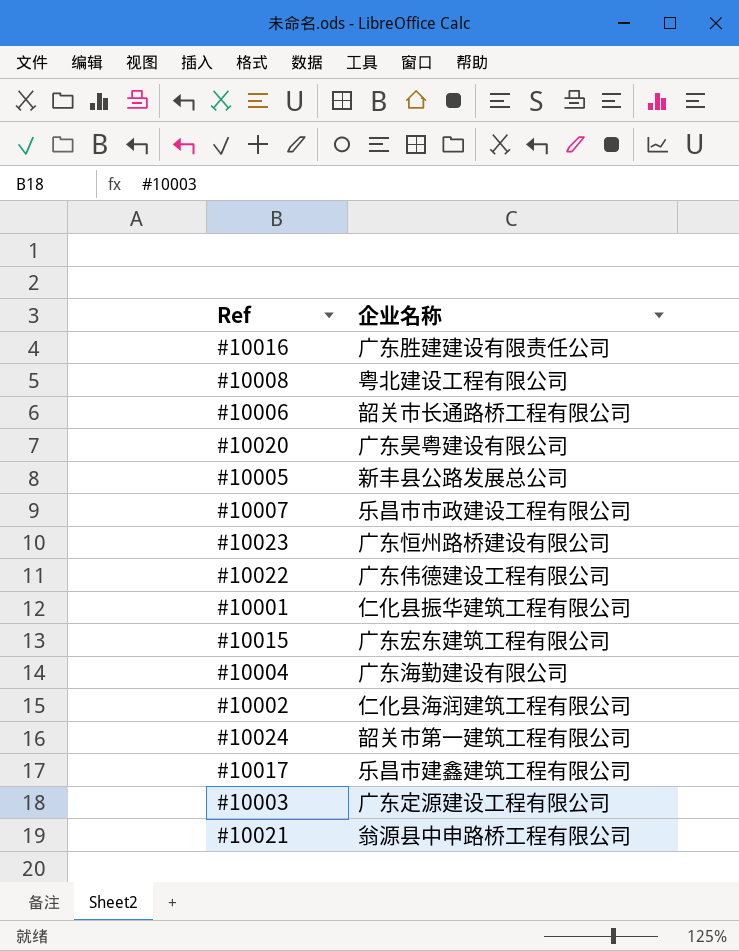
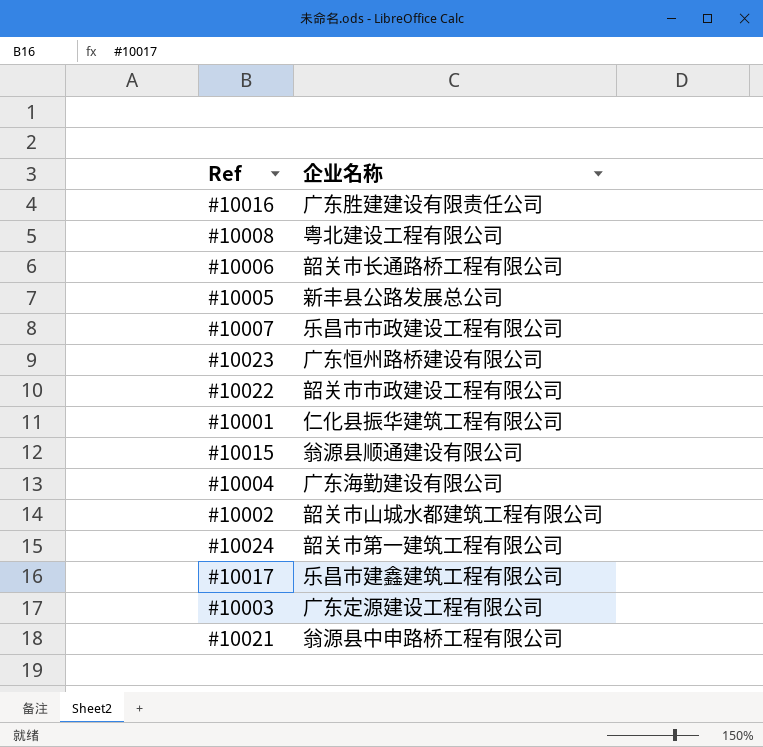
row #10020: 广东昊粤建设有限公司 -> none
#10022 | 企业名称: 广东伟德建设工程有限公司 -> 韶关市市政建设工程有限公司
#10015 | 企业名称: 广东宏东建筑工程有限公司 -> 翁源县顺通建设有限公司
#10002 | 企业名称: 仁化县海润建筑工程有限公司 -> 韶关市山城水都建筑工程有限公司

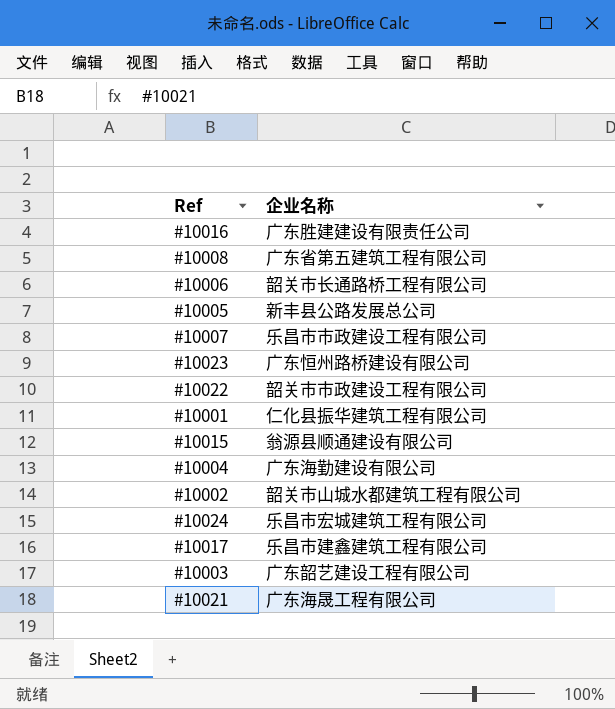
#10008 | 企业名称: 粤北建设工程有限公司 -> 广东省第五建筑工程有限公司
#10024 | 企业名称: 韶关市第一建筑工程有限公司 -> 乐昌市宏城建筑工程有限公司
#10003 | 企业名称: 广东定源建设工程有限公司 -> 广东韶艺建设工程有限公司
#10021 | 企业名称: 翁源县中申路桥工程有限公司 -> 广东海晟工程有限公司

